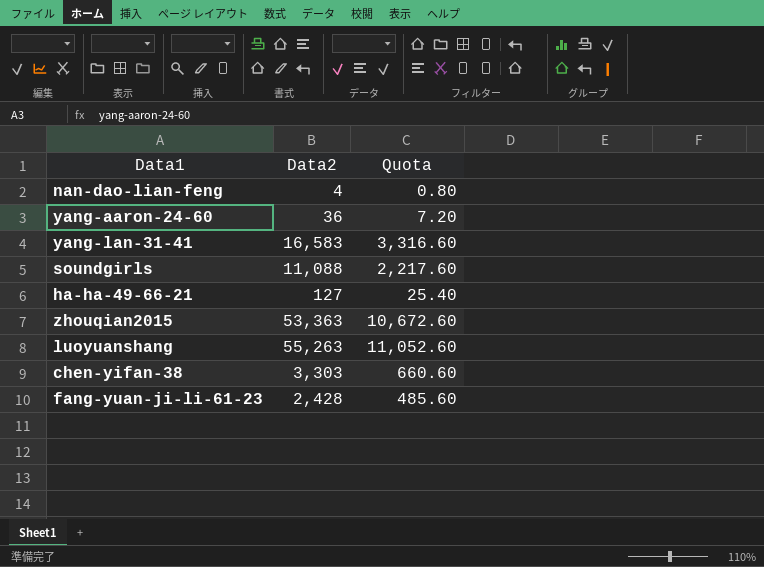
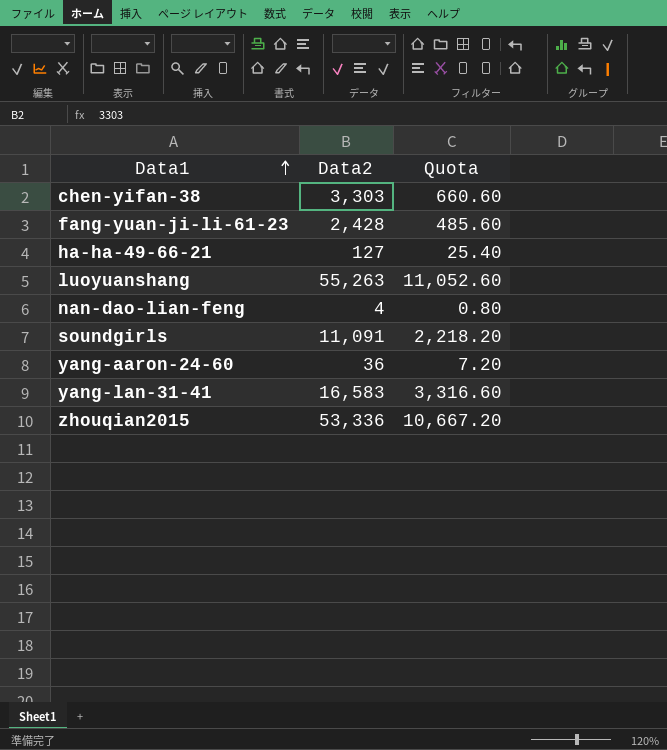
row order: none -> Data1 ascending
soundgirls | Data2: 11,088 -> 11,091
soundgirls | Quota: 2,217.60 -> 2,218.20
zhouqian2015 | Data2: 53,363 -> 53,336
zhouqian2015 | Quota: 10,672.60 -> 10,667.20

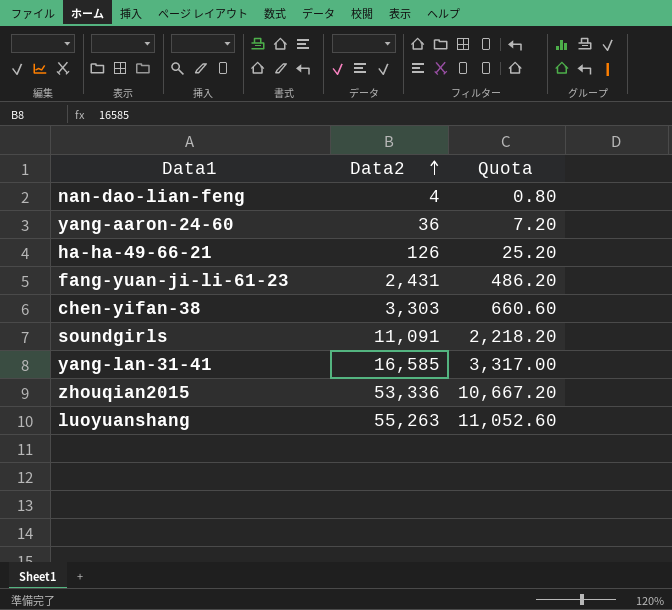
row order: Data1 ascending -> Data2 ascending
ha-ha-49-66-21 | Data2: 127 -> 126
ha-ha-49-66-21 | Quota: 25.40 -> 25.20
fang-yuan-ji-li-61-23 | Data2: 2,428 -> 2,431
fang-yuan-ji-li-61-23 | Quota: 485.60 -> 486.20
yang-lan-31-41 | Data2: 16,583 -> 16,585
yang-lan-31-41 | Quota: 3,316.60 -> 3,317.00

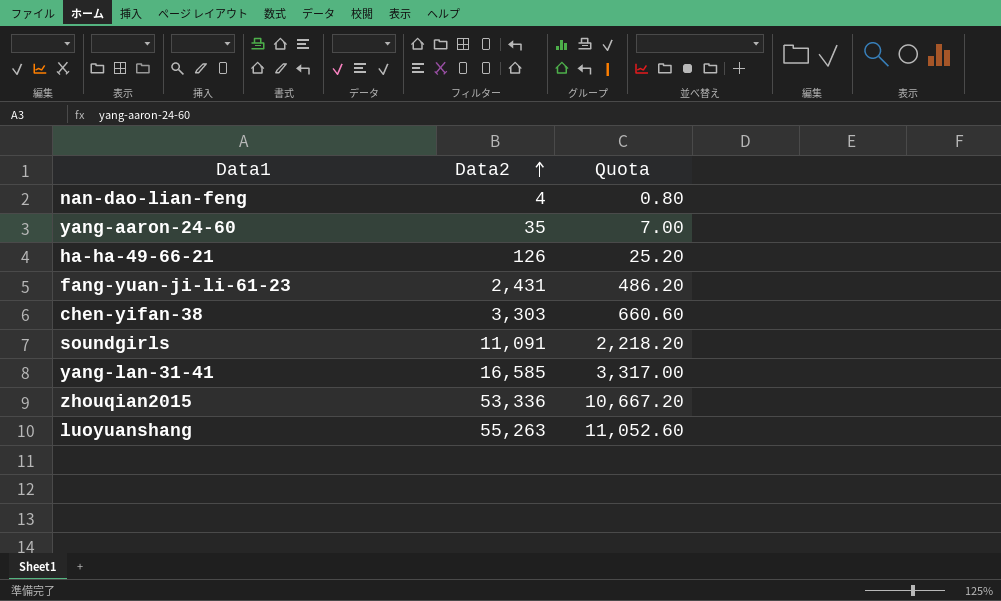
yang-aaron-24-60 | Data2: 36 -> 35
yang-aaron-24-60 | Quota: 7.20 -> 7.00

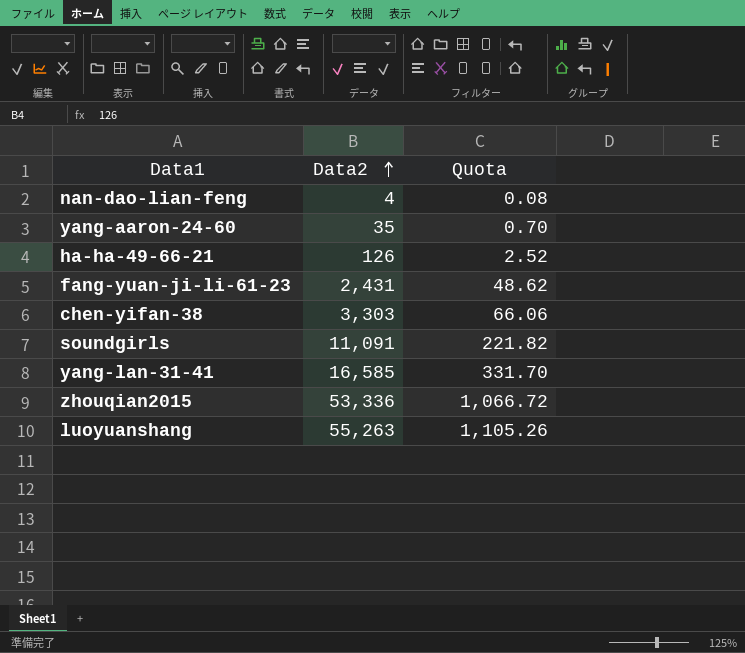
column Quota | formula: [Data2] * 0.2 -> [Data2] * 0.02

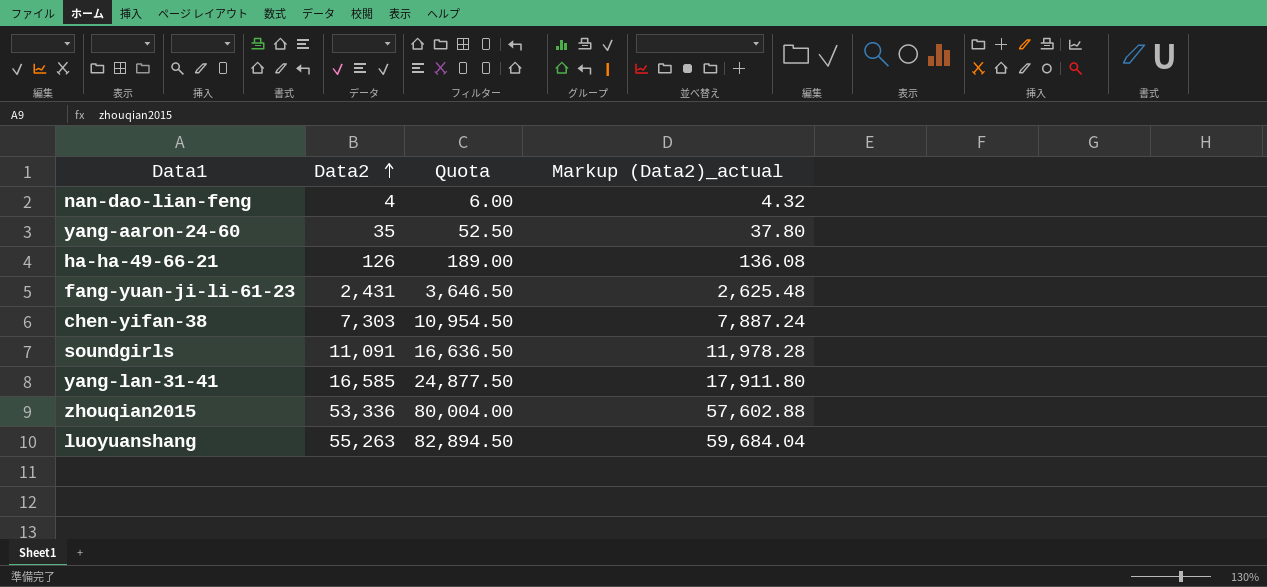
column Quota | formula: [Data2] * 0.02 -> [Data2] * 1.5
column Markup (Data2)_actual | formula: none -> [Data2] * 1.08
chen-yifan-38 | Data2: 3,303 -> 7,303

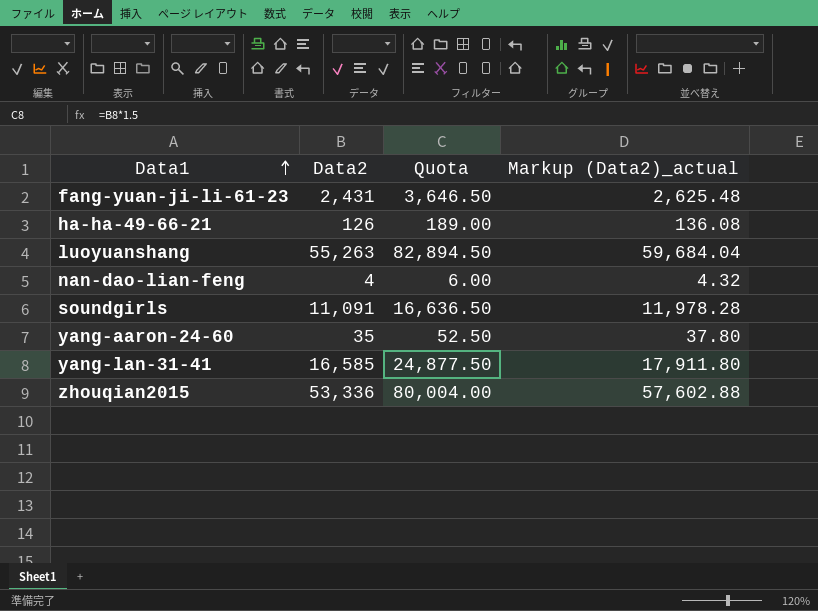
row order: Data2 ascending -> Data1 ascending
row chen-yifan-38: 7,303 | 10,954.50 | 7,887.24 -> none

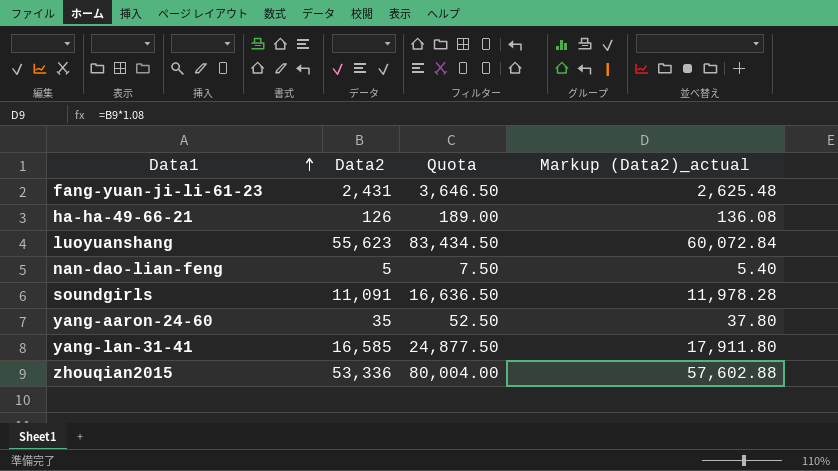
luoyuanshang | Data2: 55,263 -> 55,623
luoyuanshang | Quota: 82,894.50 -> 83,434.50
luoyuanshang | Markup (Data2)_actual: 59,684.04 -> 60,072.84
nan-dao-lian-feng | Data2: 4 -> 5
nan-dao-lian-feng | Quota: 6.00 -> 7.50
nan-dao-lian-feng | Markup (Data2)_actual: 4.32 -> 5.40

